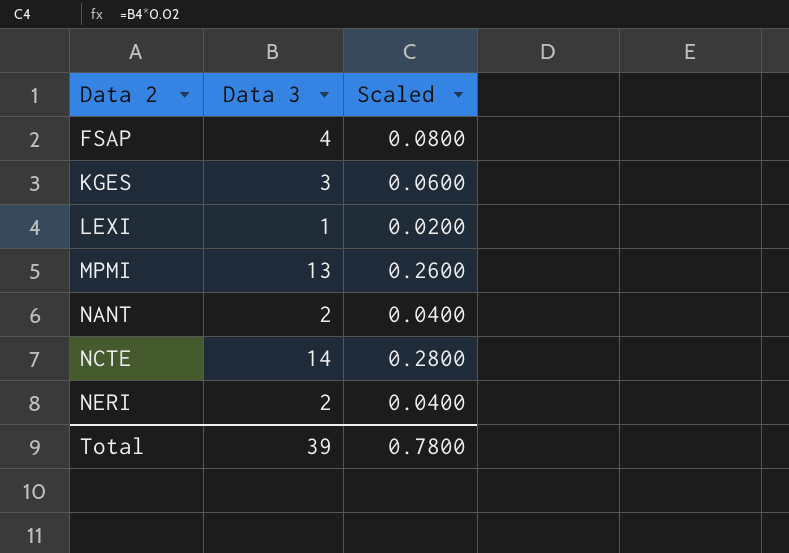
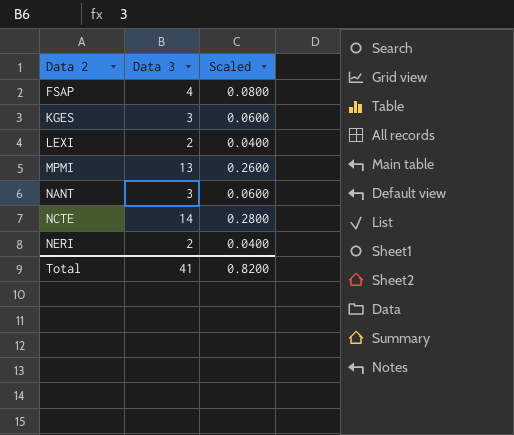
LEXI | Data 3: 1 -> 2
LEXI | Scaled: 0.0200 -> 0.0400
NANT | Data 3: 2 -> 3
NANT | Scaled: 0.0400 -> 0.0600
Total | Data 3: 39 -> 41
Total | Scaled: 0.7800 -> 0.8200

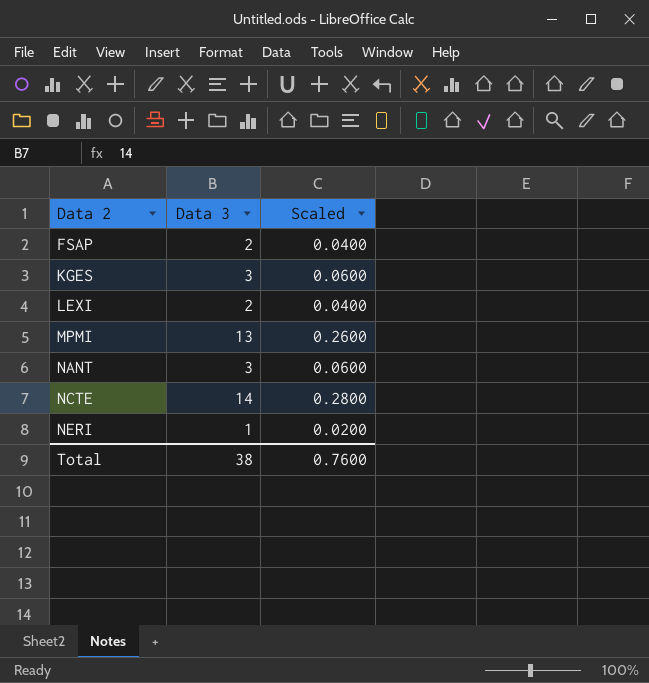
FSAP | Data 3: 4 -> 2
FSAP | Scaled: 0.0800 -> 0.0400
NERI | Data 3: 2 -> 1
NERI | Scaled: 0.0400 -> 0.0200
Total | Data 3: 41 -> 38
Total | Scaled: 0.8200 -> 0.7600

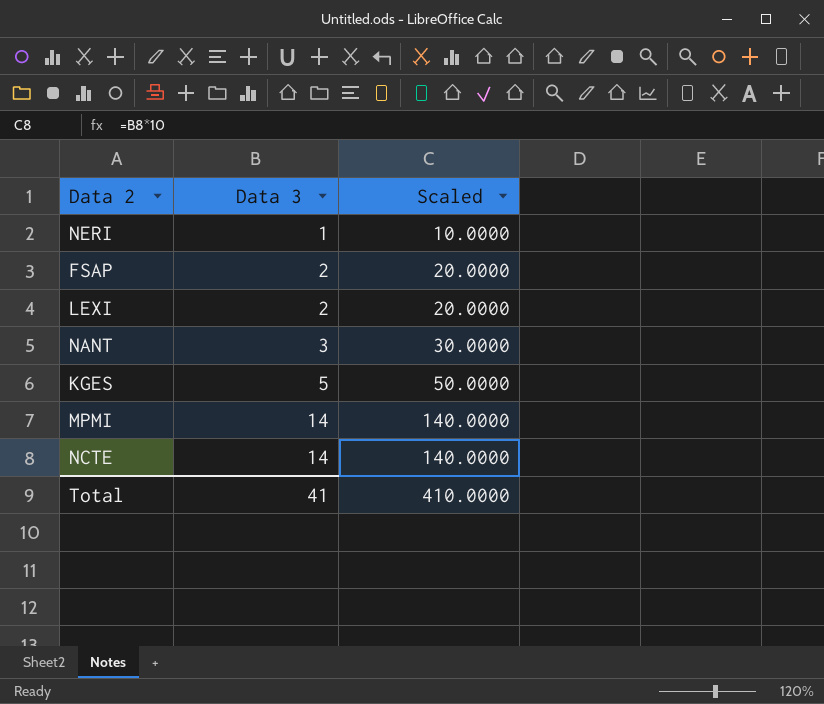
row order: Data 2 ascending -> Data 3 ascending
column Scaled | formula: [Data 3] * 0.02 -> [Data 3] * 10
KGES | Data 3: 3 -> 5
MPMI | Data 3: 13 -> 14
Total | Data 3: 38 -> 41
Total | Scaled: 0.7600 -> 410.0000

